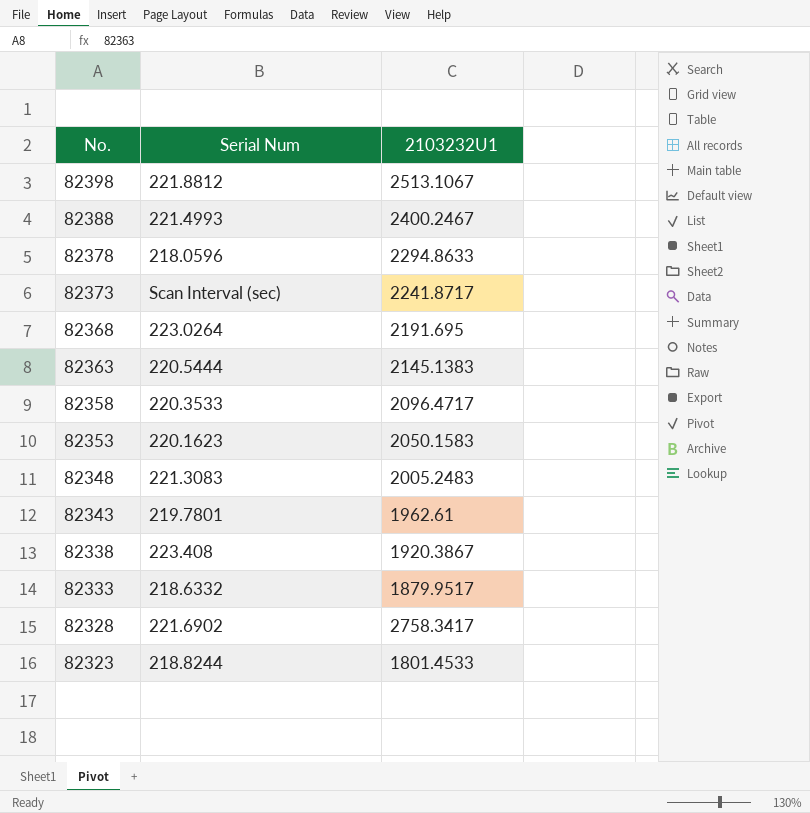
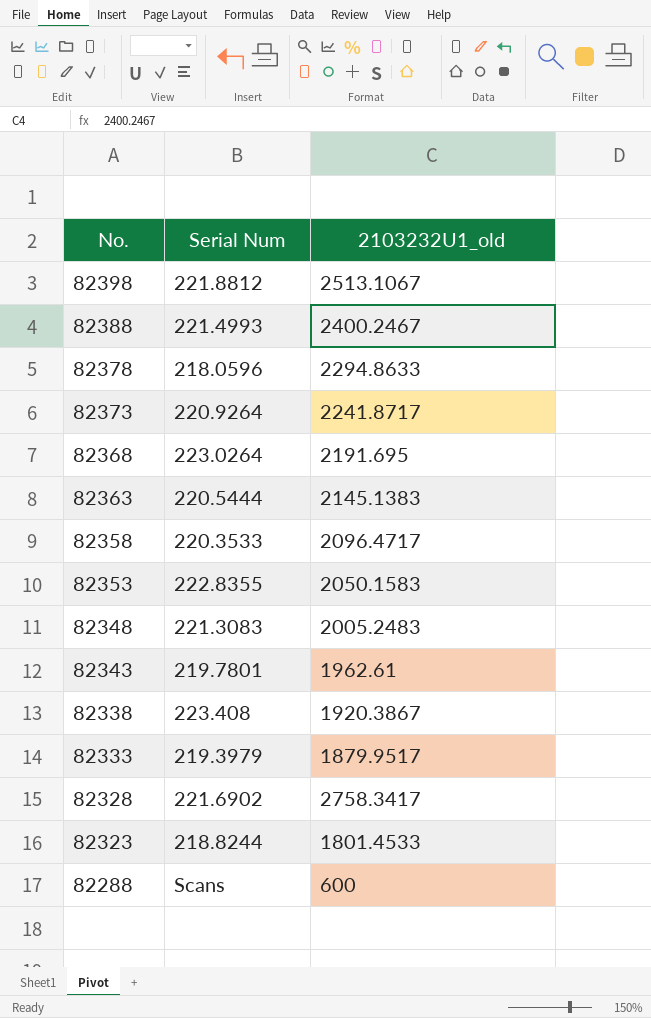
column name: 2103232U1 -> 2103232U1_old
82373 | Serial Num: Scan Interval (sec) -> 220.9264
82353 | Serial Num: 220.1623 -> 222.8355
82333 | Serial Num: 218.6332 -> 219.3979
row 82288: none -> Scans | 600

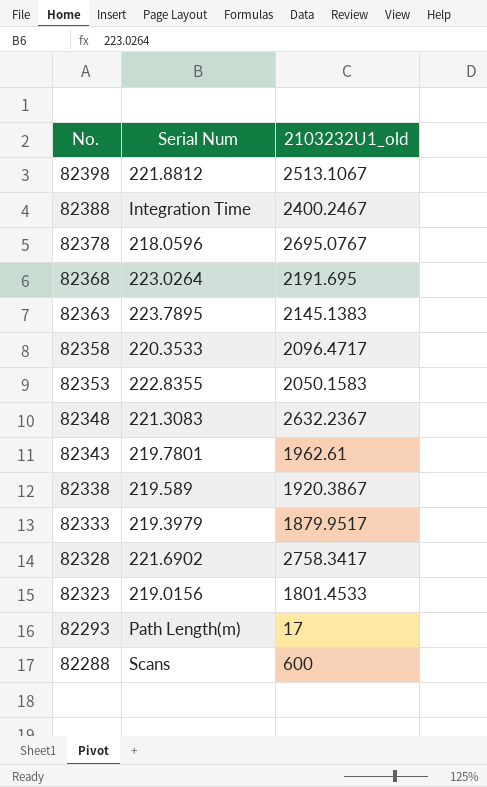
row 82373: 220.9264 | 2241.8717 -> none
82388 | Serial Num: 221.4993 -> Integration Time
82378 | 2103232U1_old: 2294.8633 -> 2695.0767
82363 | Serial Num: 220.5444 -> 223.7895
82348 | 2103232U1_old: 2005.2483 -> 2632.2367
82338 | Serial Num: 223.408 -> 219.589
82323 | Serial Num: 218.8244 -> 219.0156
row 82293: none -> Path Length(m) | 17

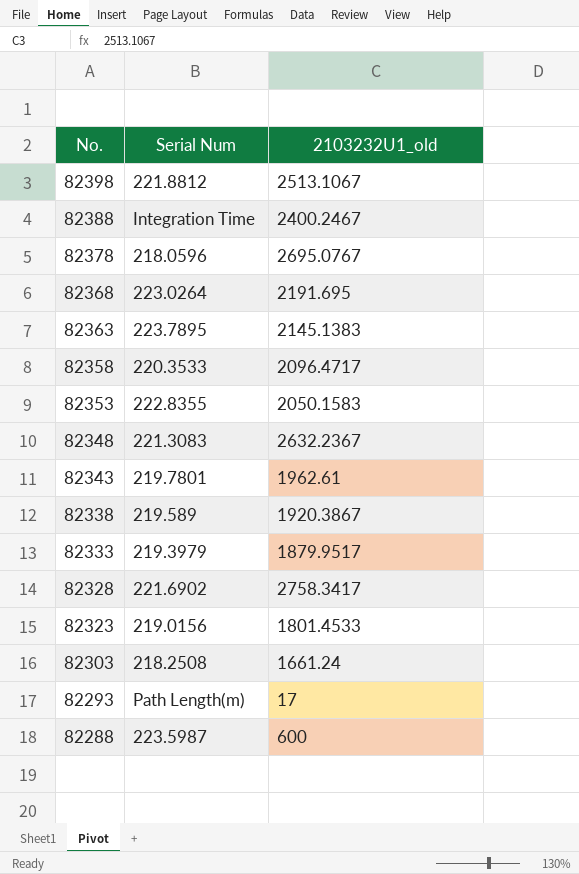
row 82303: none -> 218.2508 | 1661.24
82288 | Serial Num: Scans -> 223.5987

